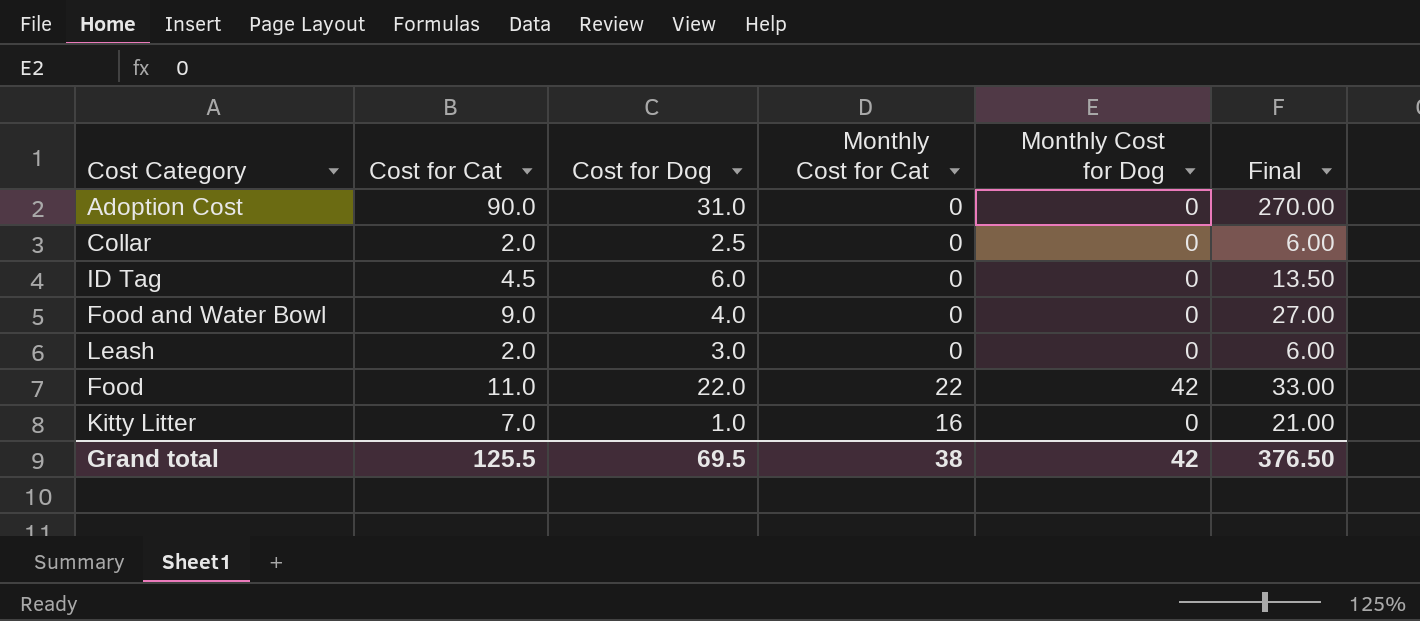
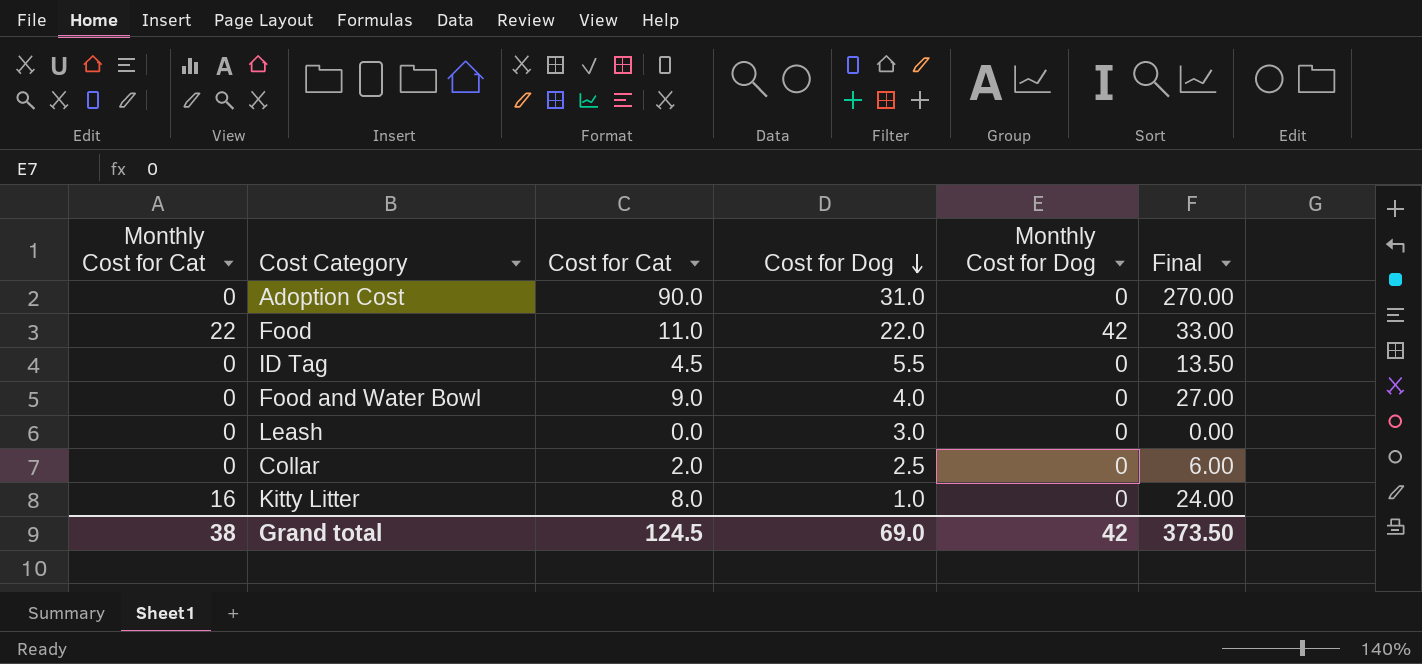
row order: none -> Cost for Dog descending
column Monthly Cost for Cat | position: 4 -> 1
ID Tag | Cost for Dog: 6.0 -> 5.5
Leash | Cost for Cat: 2.0 -> 0.0
Leash | Final: 6.00 -> 0.00
Kitty Litter | Cost for Cat: 7.0 -> 8.0
Kitty Litter | Final: 21.00 -> 24.00
Grand total | Cost for Cat: 125.5 -> 124.5
Grand total | Cost for Dog: 69.5 -> 69.0
Grand total | Final: 376.50 -> 373.50

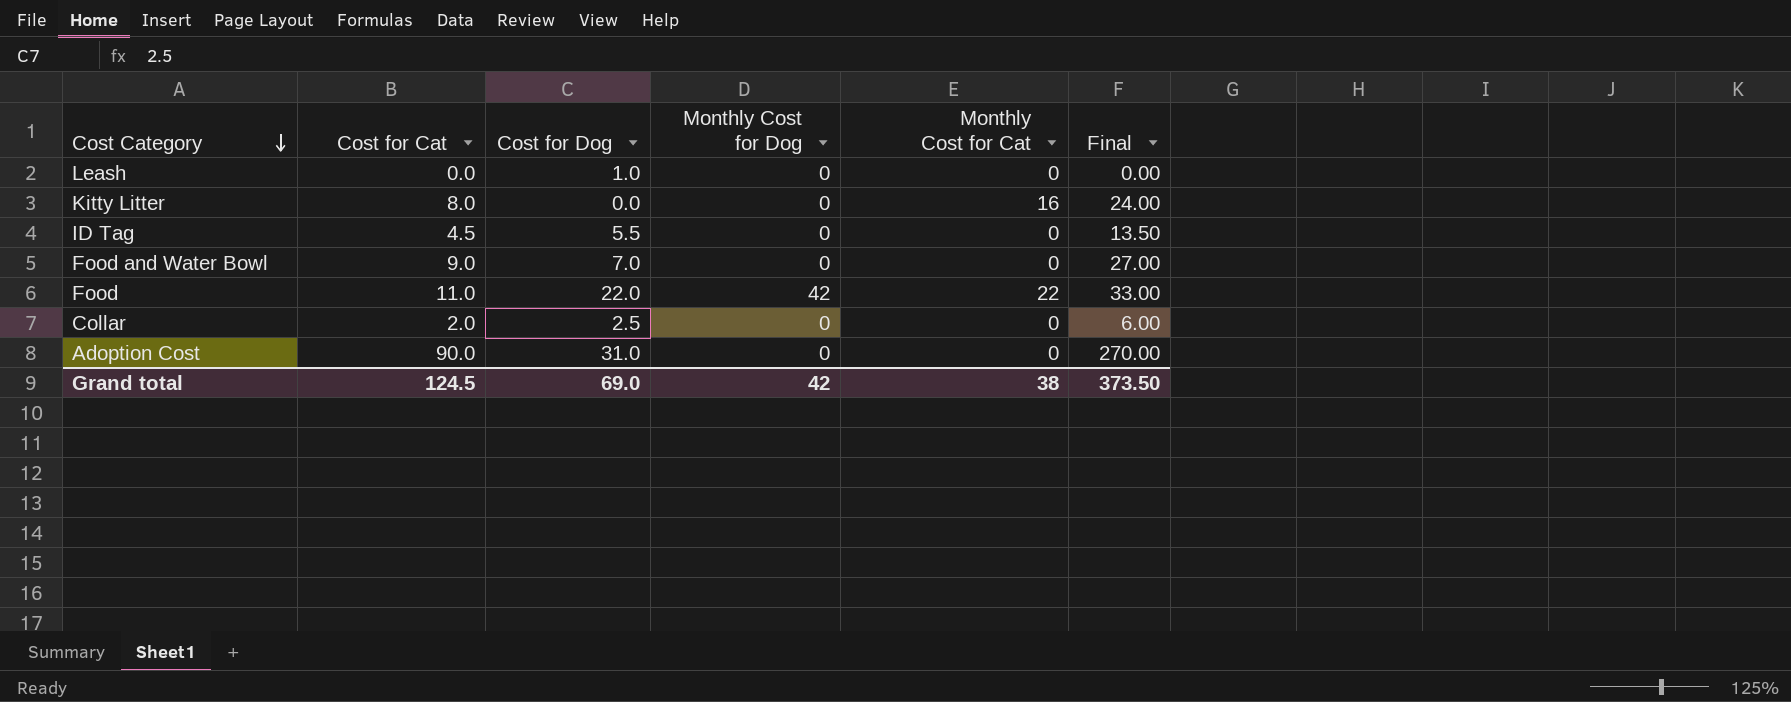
row order: Cost for Dog descending -> Cost Category descending
column Monthly Cost for Cat | position: 1 -> 5
Leash | Cost for Dog: 3.0 -> 1.0
Kitty Litter | Cost for Dog: 1.0 -> 0.0
Food and Water Bowl | Cost for Dog: 4.0 -> 7.0

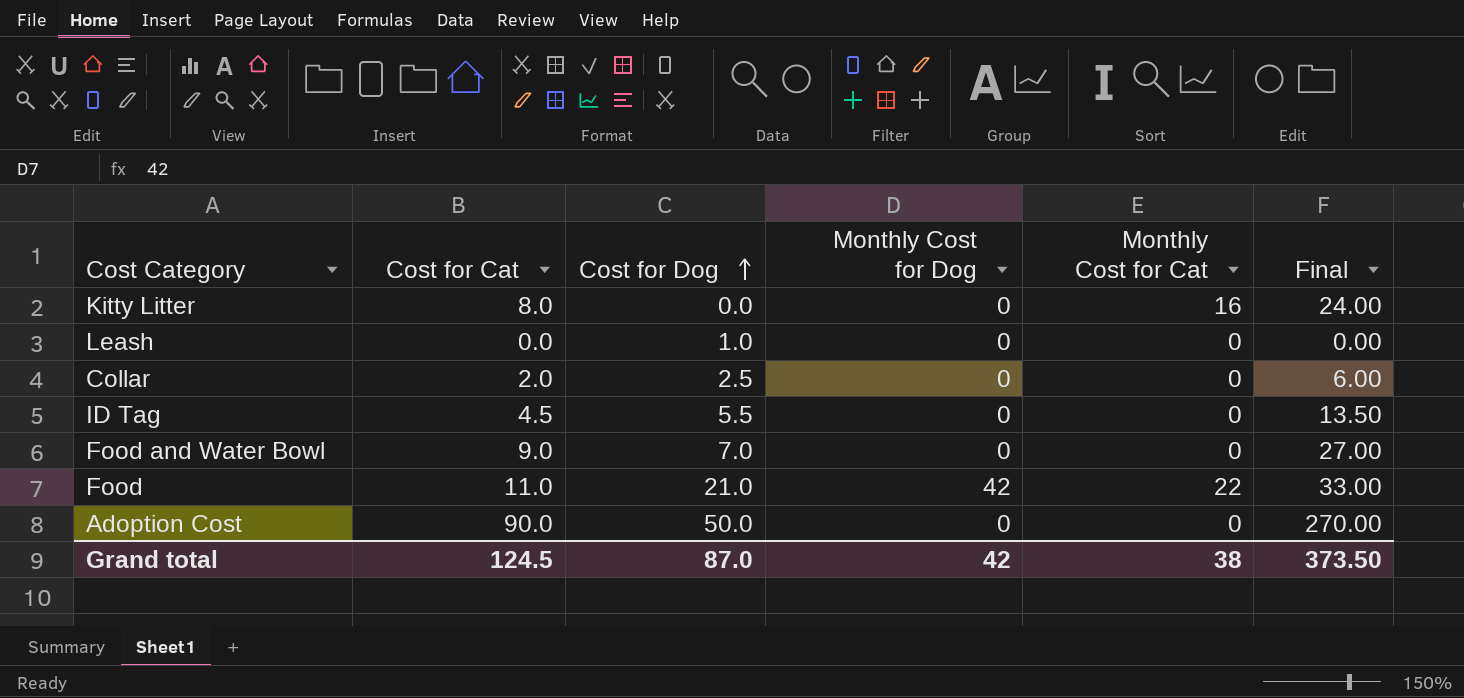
row order: Cost Category descending -> Cost for Dog ascending
Food | Cost for Dog: 22.0 -> 21.0
Adoption Cost | Cost for Dog: 31.0 -> 50.0
Grand total | Cost for Dog: 69.0 -> 87.0

